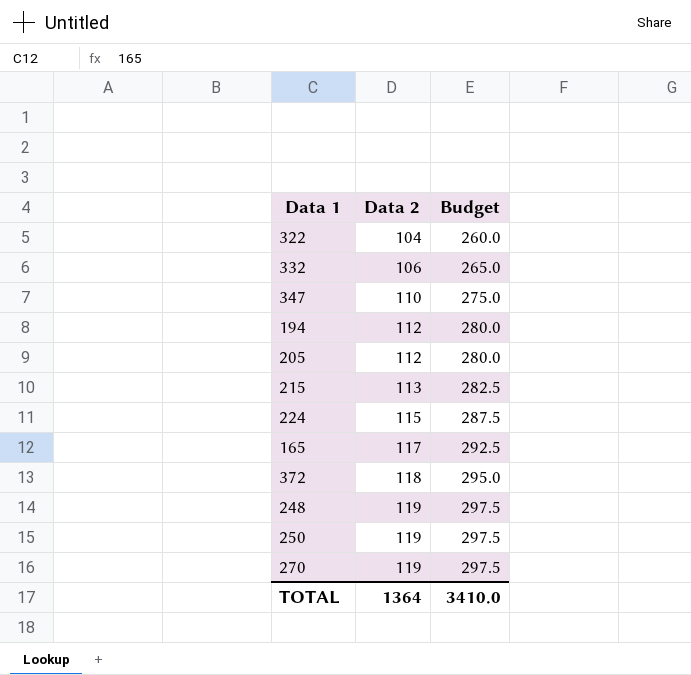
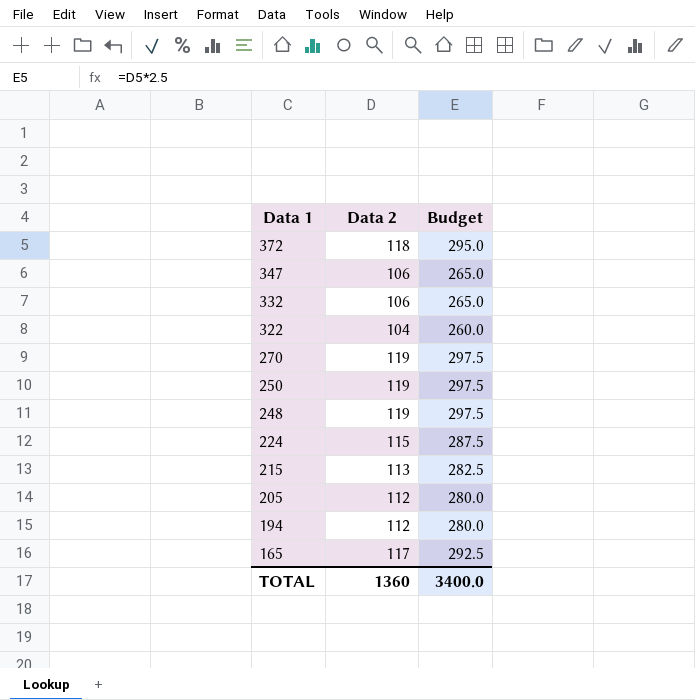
row order: Data 2 ascending -> Data 1 descending
347 | Data 2: 110 -> 106
347 | Budget: 275.0 -> 265.0
TOTAL | Data 2: 1364 -> 1360
TOTAL | Budget: 3410.0 -> 3400.0

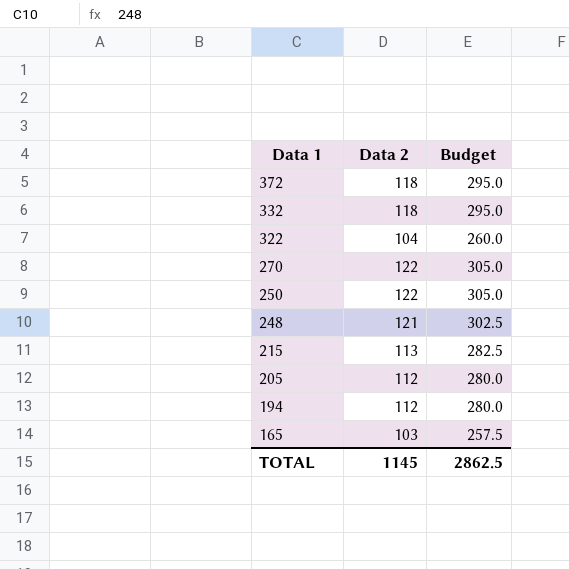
row 347: 106 | 265.0 -> none
row 224: 115 | 287.5 -> none
332 | Data 2: 106 -> 118
332 | Budget: 265.0 -> 295.0
270 | Data 2: 119 -> 122
270 | Budget: 297.5 -> 305.0
250 | Data 2: 119 -> 122
250 | Budget: 297.5 -> 305.0
248 | Data 2: 119 -> 121
248 | Budget: 297.5 -> 302.5
165 | Data 2: 117 -> 103
165 | Budget: 292.5 -> 257.5
TOTAL | Data 2: 1360 -> 1145
TOTAL | Budget: 3400.0 -> 2862.5

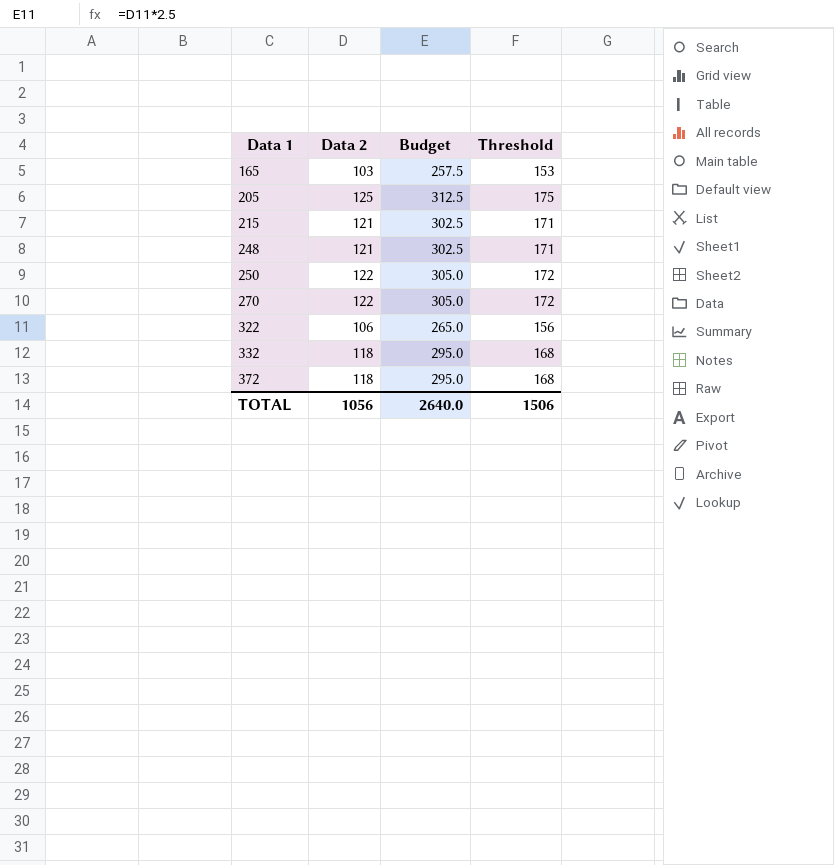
row order: Data 1 descending -> Data 1 ascending
column Threshold | formula: none -> [Data 2] + 50
row 194: 112 | 280.0 -> none
205 | Data 2: 112 -> 125
205 | Budget: 280.0 -> 312.5
215 | Data 2: 113 -> 121
215 | Budget: 282.5 -> 302.5
322 | Data 2: 104 -> 106
322 | Budget: 260.0 -> 265.0
TOTAL | Data 2: 1145 -> 1056
TOTAL | Budget: 2862.5 -> 2640.0

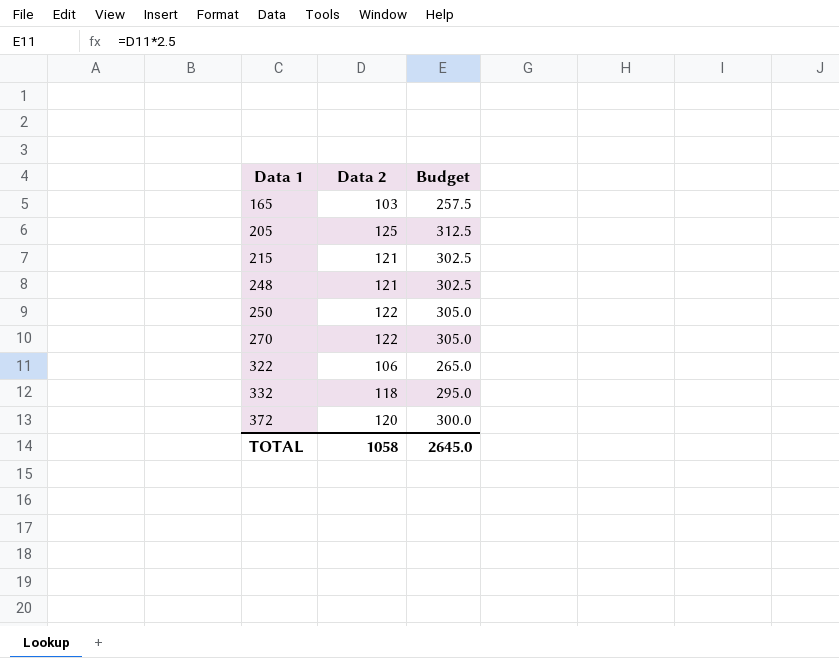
column Threshold | formula: [Data 2] + 50 -> none
372 | Data 2: 118 -> 120
372 | Budget: 295.0 -> 300.0
TOTAL | Data 2: 1056 -> 1058
TOTAL | Budget: 2640.0 -> 2645.0

